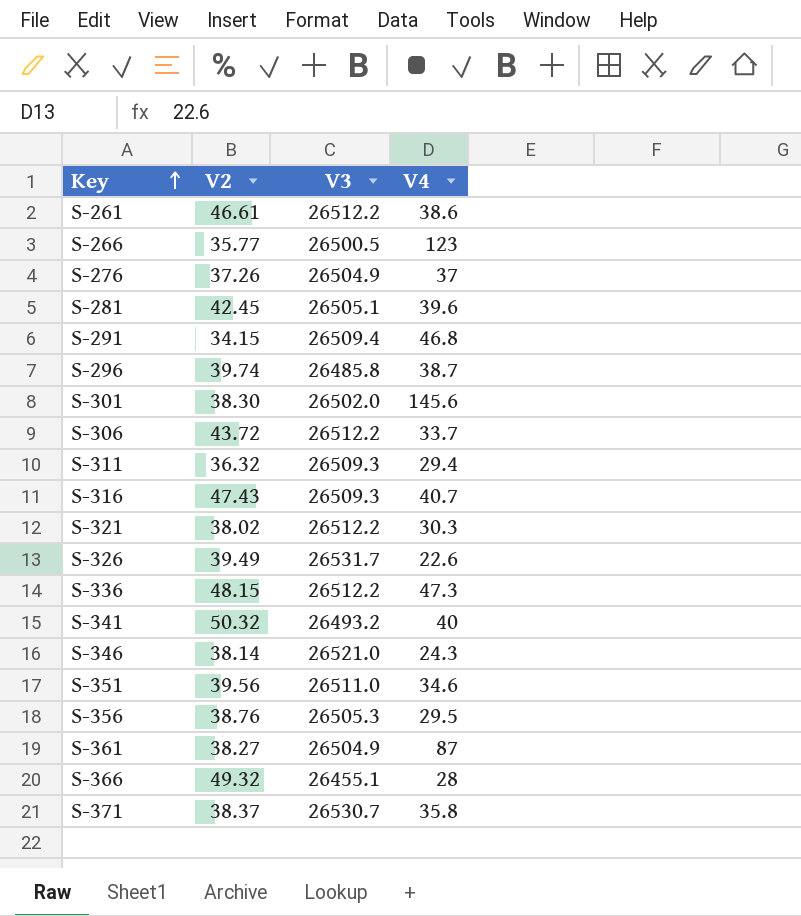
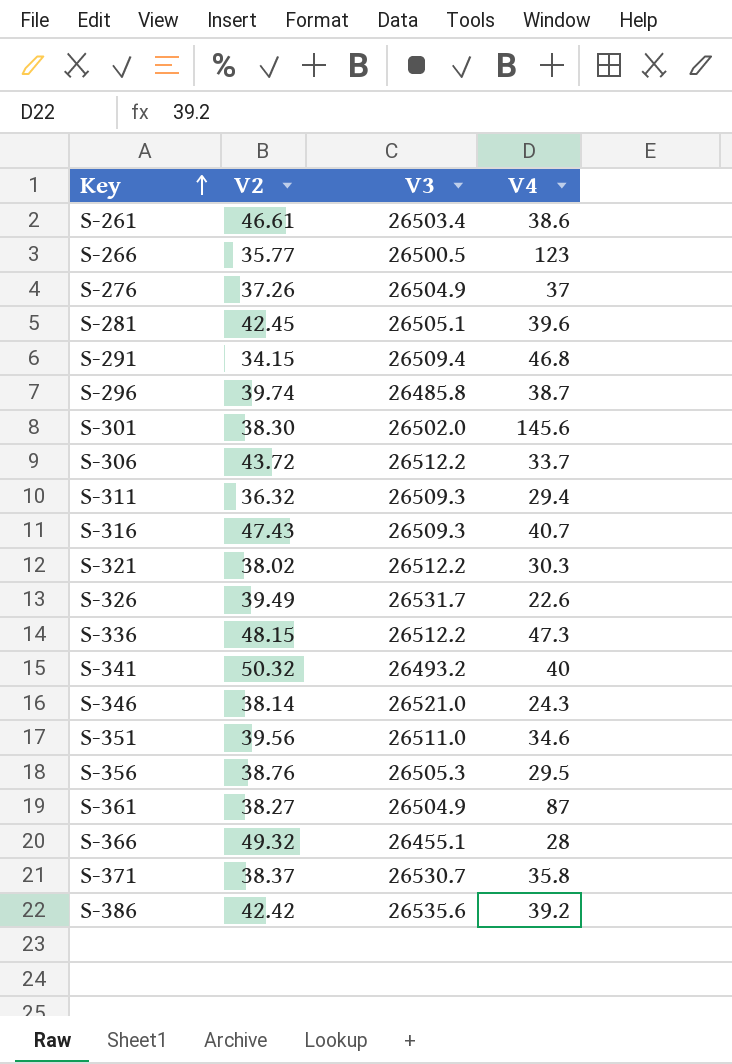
S-261 | V3: 26512.2 -> 26503.4
row S-386: none -> 42.42 | 26535.6 | 39.2

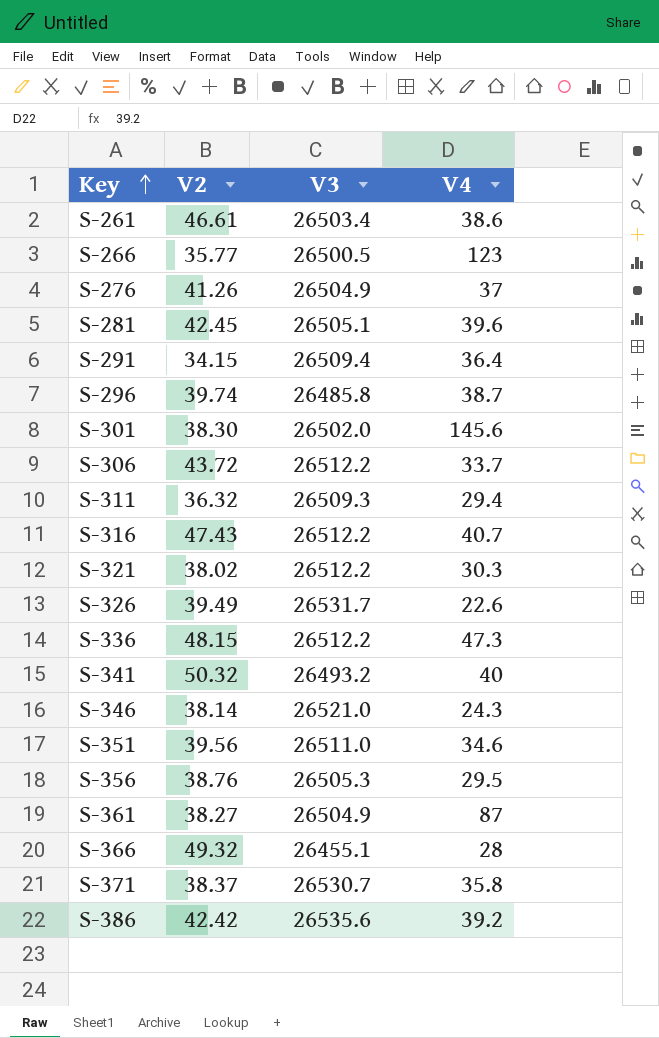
S-276 | V2: 37.26 -> 41.26
S-291 | V4: 46.8 -> 36.4
S-316 | V3: 26509.3 -> 26512.2

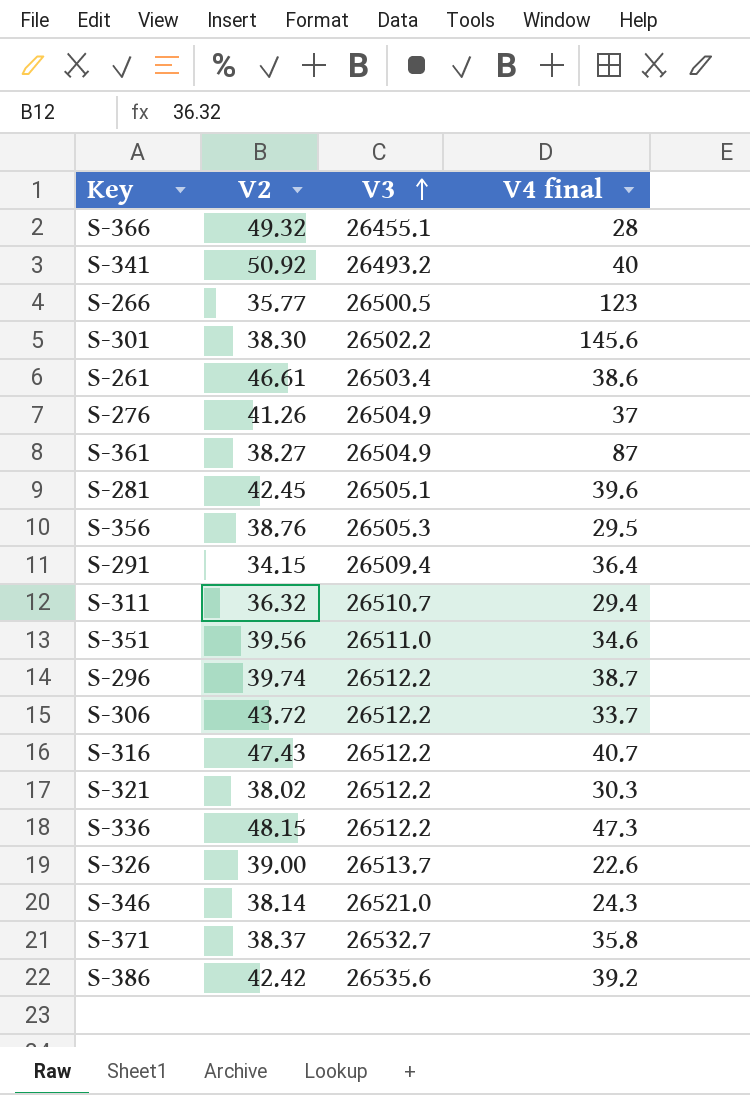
row order: Key ascending -> V3 ascending
column name: V4 -> V4 final
S-341 | V2: 50.32 -> 50.92
S-301 | V3: 26502.0 -> 26502.2
S-311 | V3: 26509.3 -> 26510.7
S-296 | V3: 26485.8 -> 26512.2
S-326 | V2: 39.49 -> 39.00
S-326 | V3: 26531.7 -> 26513.7
S-371 | V3: 26530.7 -> 26532.7

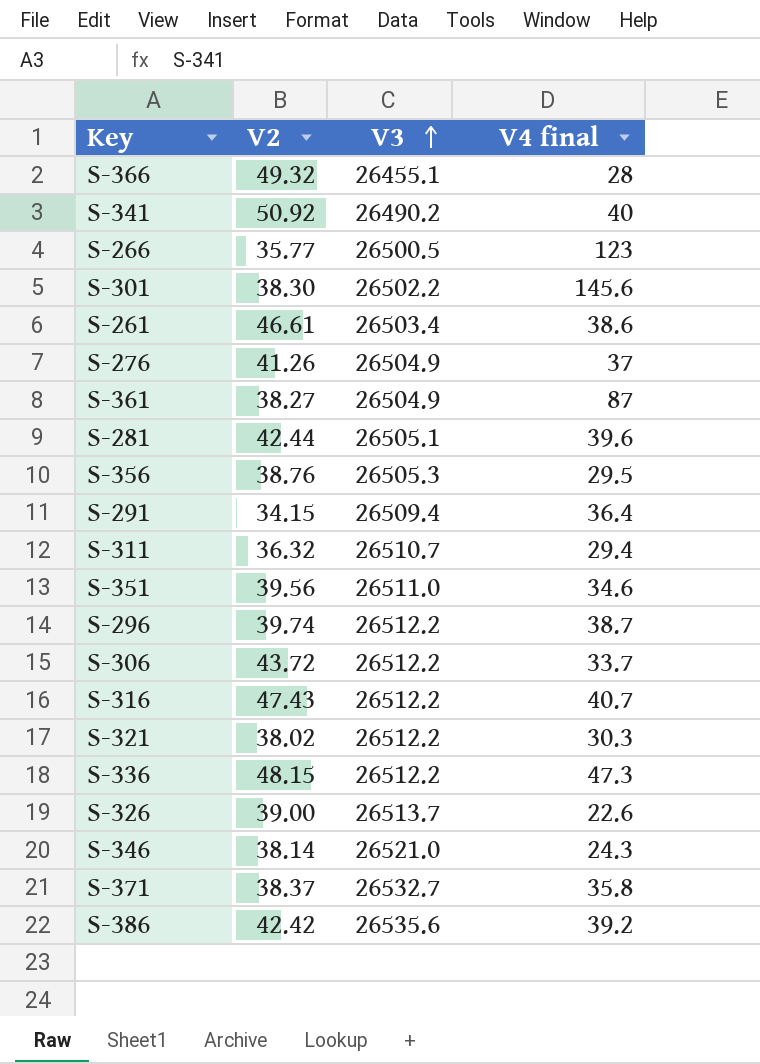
S-341 | V3: 26493.2 -> 26490.2
S-281 | V2: 42.45 -> 42.44

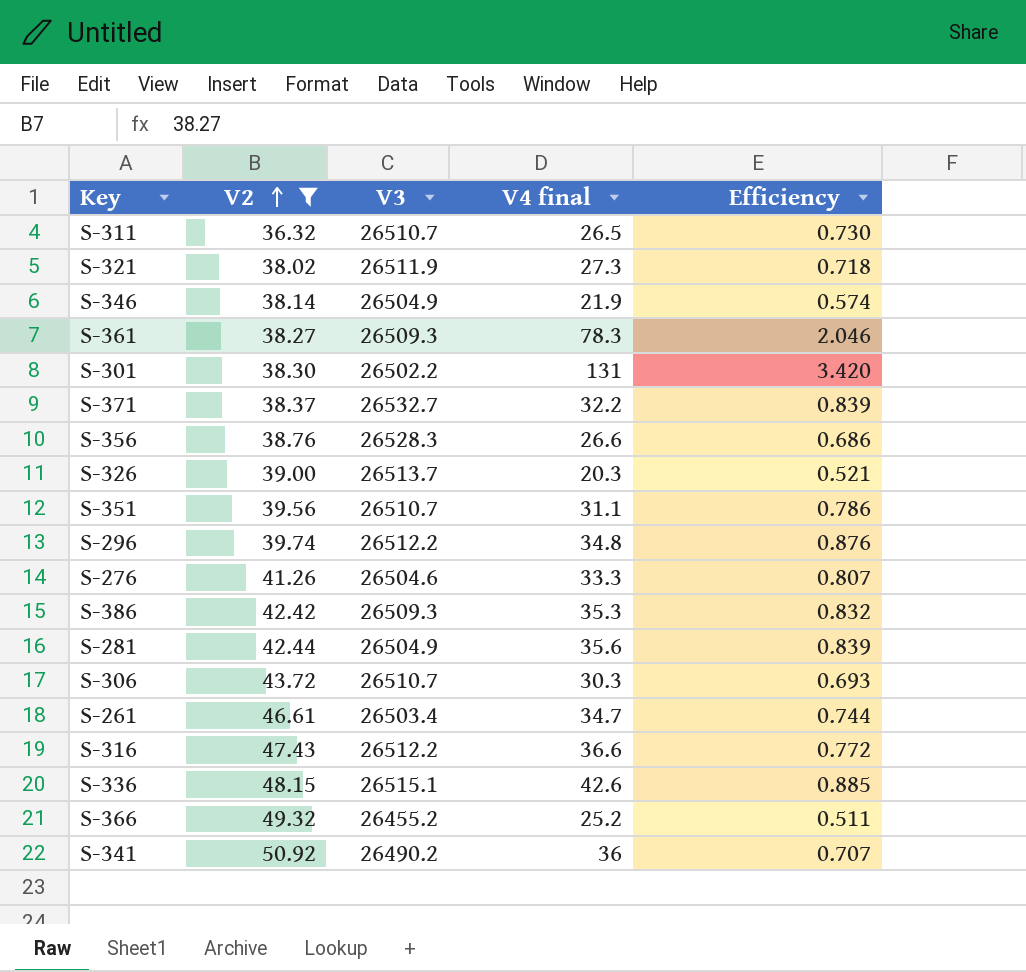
filter: none -> V2 >= 36.32
row order: V3 ascending -> V2 ascending
column Efficiency | formula: none -> [V4 final] / [V2]
S-311 | V4 final: 29.4 -> 26.5
S-321 | V3: 26512.2 -> 26511.9
S-321 | V4 final: 30.3 -> 27.3
S-346 | V3: 26521.0 -> 26504.9
S-346 | V4 final: 24.3 -> 21.9
S-361 | V3: 26504.9 -> 26509.3
S-361 | V4 final: 87 -> 78.3
S-301 | V4 final: 145.6 -> 131
S-371 | V4 final: 35.8 -> 32.2
S-356 | V3: 26505.3 -> 26528.3
S-356 | V4 final: 29.5 -> 26.6
S-326 | V4 final: 22.6 -> 20.3
S-351 | V3: 26511.0 -> 26510.7
S-351 | V4 final: 34.6 -> 31.1
S-296 | V4 final: 38.7 -> 34.8
S-276 | V3: 26504.9 -> 26504.6
S-276 | V4 final: 37 -> 33.3
S-386 | V3: 26535.6 -> 26509.3
S-386 | V4 final: 39.2 -> 35.3
S-281 | V3: 26505.1 -> 26504.9
S-281 | V4 final: 39.6 -> 35.6
S-306 | V3: 26512.2 -> 26510.7
S-306 | V4 final: 33.7 -> 30.3
S-261 | V4 final: 38.6 -> 34.7
S-316 | V4 final: 40.7 -> 36.6
S-336 | V3: 26512.2 -> 26515.1
S-336 | V4 final: 47.3 -> 42.6
S-366 | V3: 26455.1 -> 26455.2
S-366 | V4 final: 28 -> 25.2
S-341 | V4 final: 40 -> 36

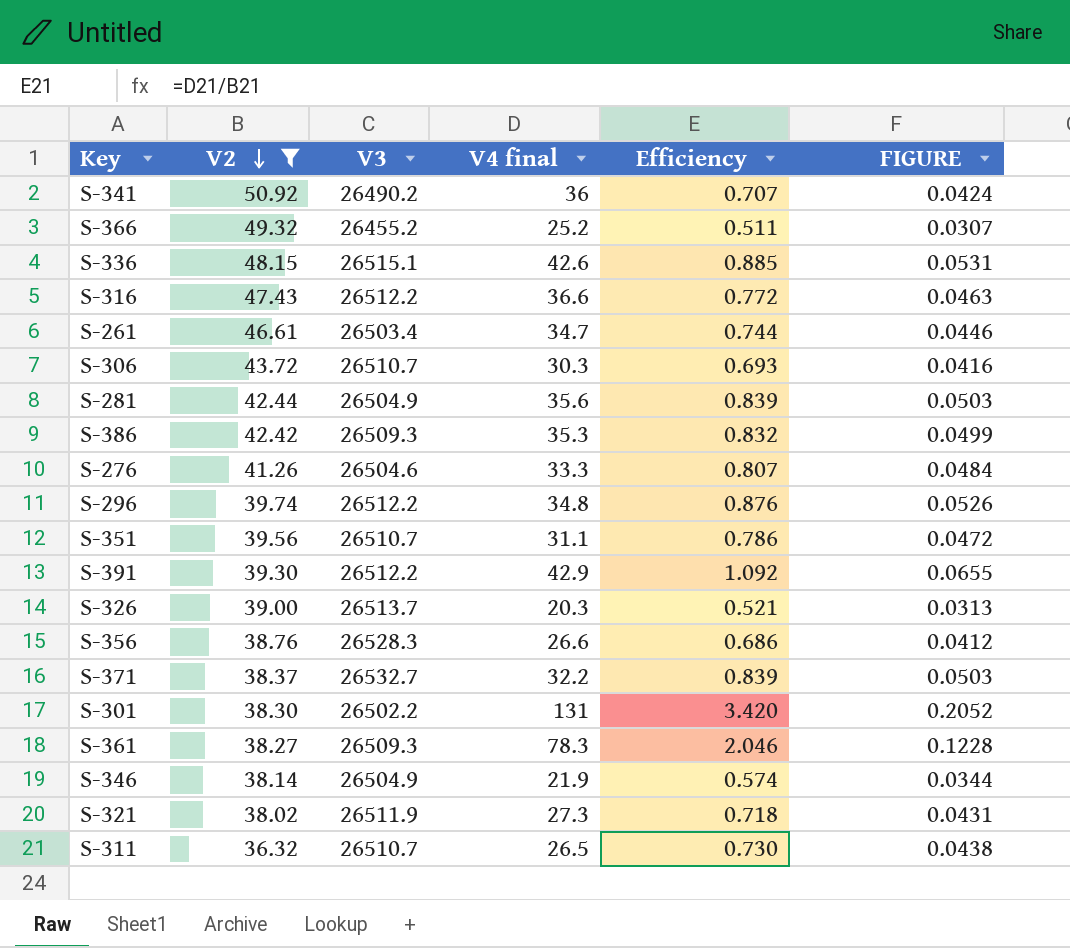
row order: V2 ascending -> V2 descending
column FIGURE | formula: none -> [Efficiency] * 0.06
row S-391: none -> 39.30 | 26512.2 | 42.9 | 1.092 | 0.0655

